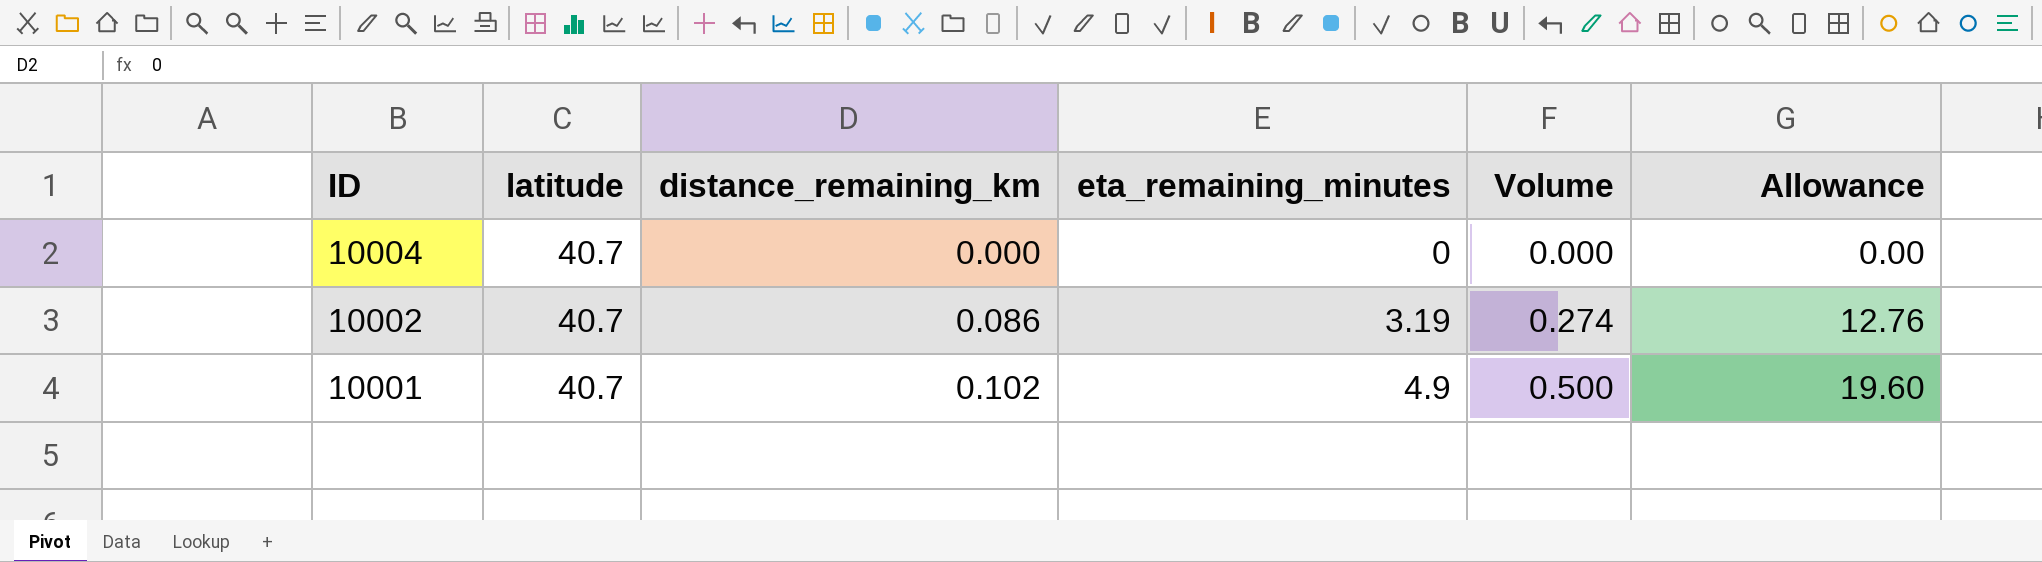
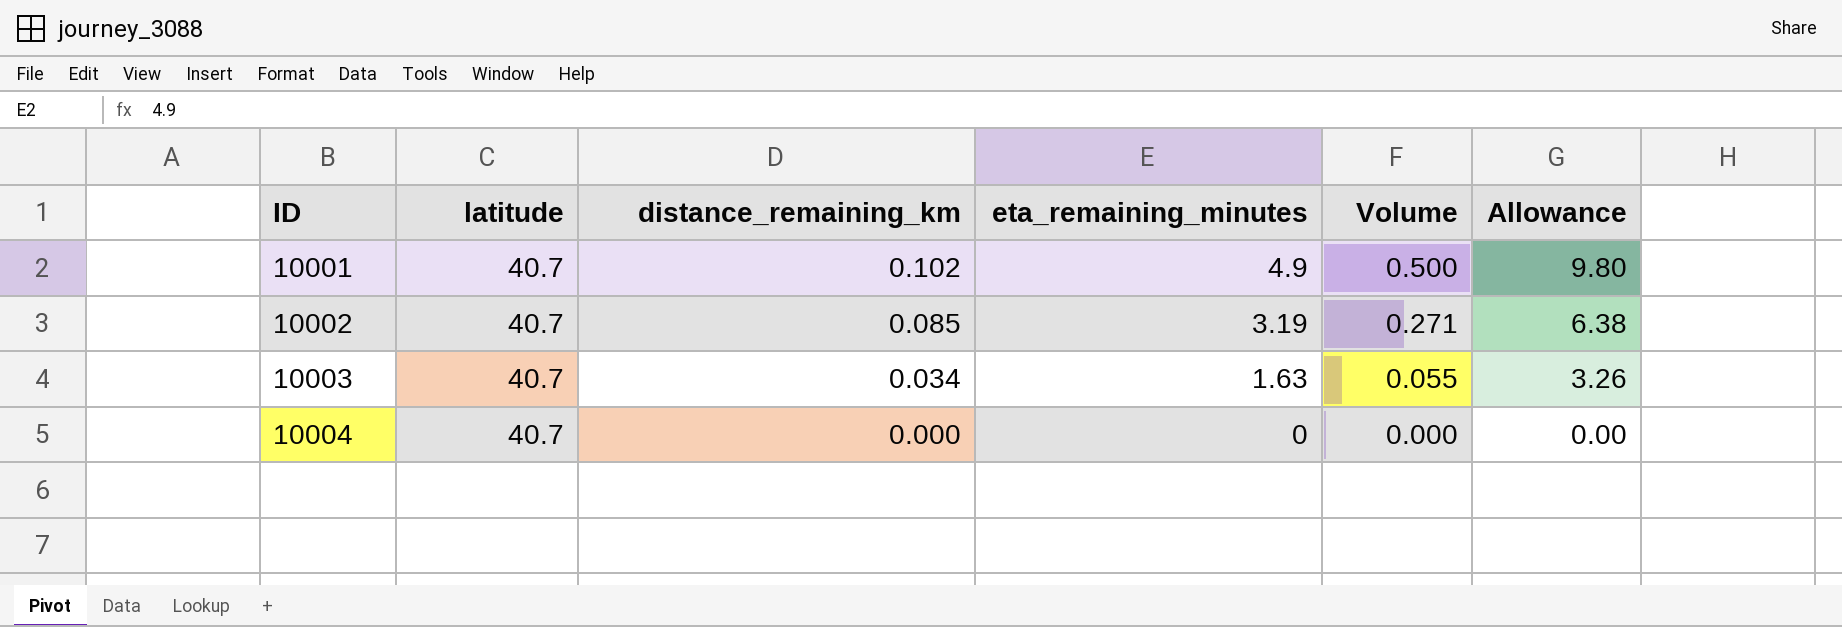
row order: ID descending -> ID ascending
column Allowance | formula: [eta_remaining_minutes] * 4 -> [eta_remaining_minutes] * 2
10002 | distance_remaining_km: 0.086 -> 0.085
10002 | Volume: 0.274 -> 0.271
row 10003: none -> 40.7 | 0.034 | 1.63 | 0.055 | 3.26

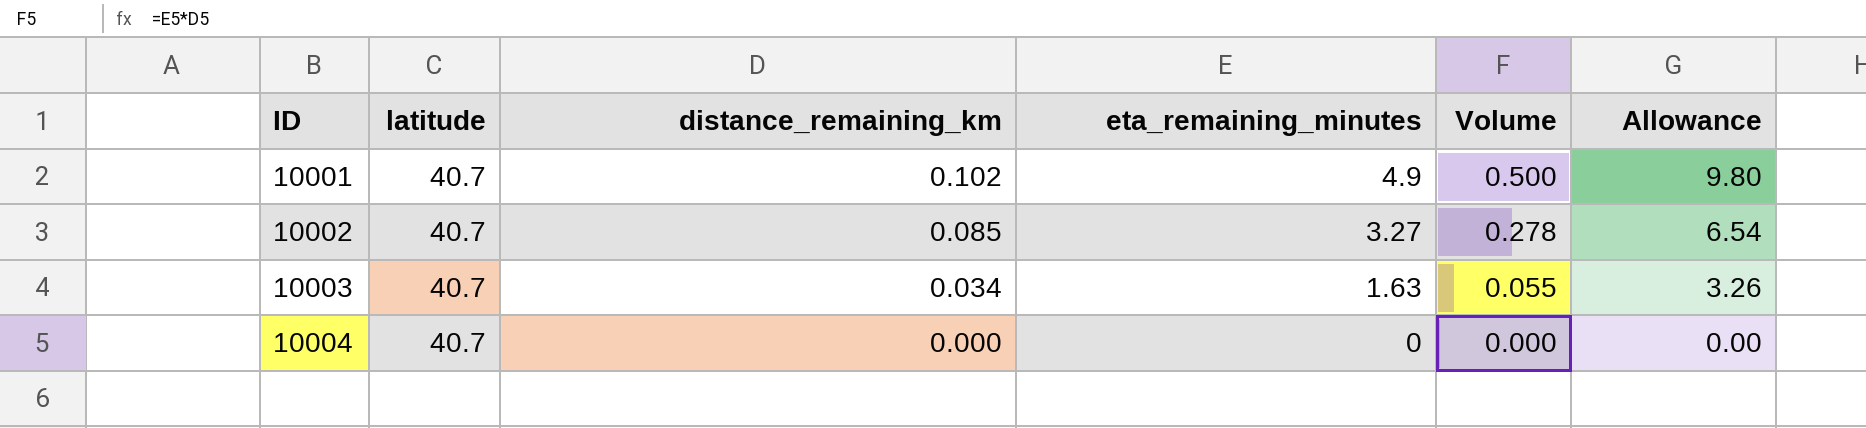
10002 | eta_remaining_minutes: 3.19 -> 3.27
10002 | Volume: 0.271 -> 0.278
10002 | Allowance: 6.38 -> 6.54

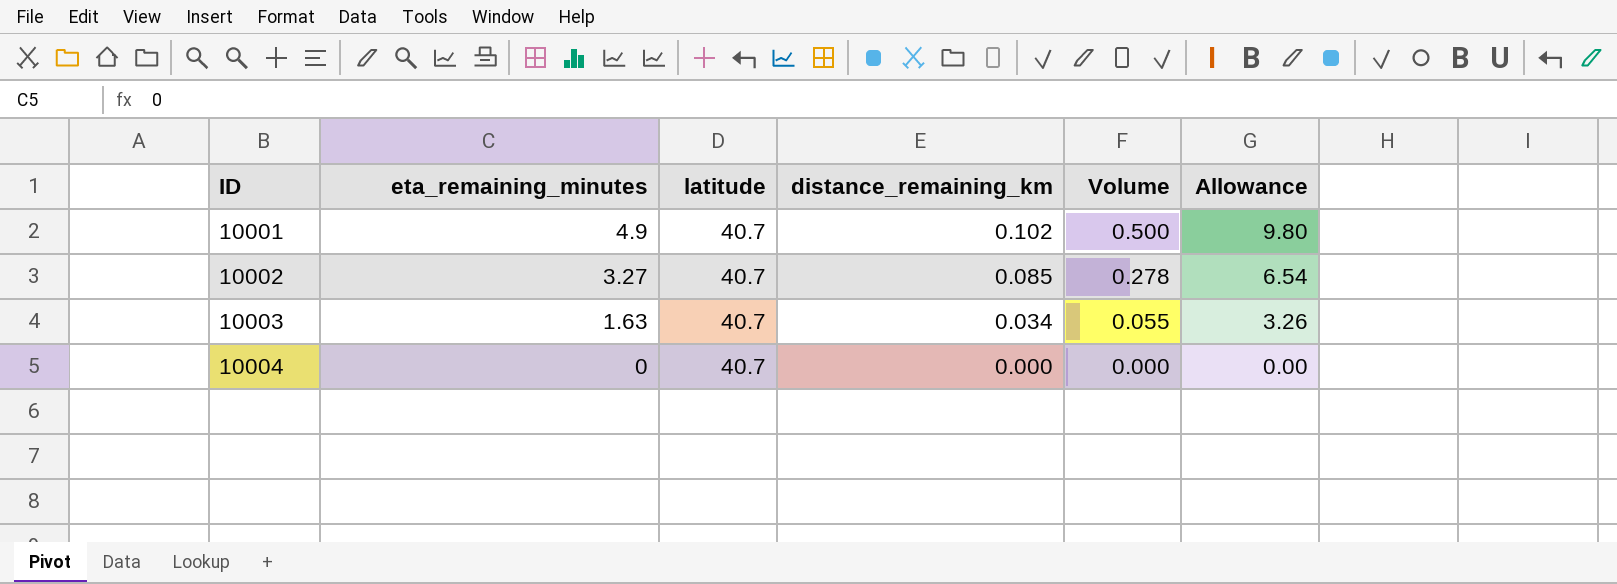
column eta_remaining_minutes | position: 4 -> 2

